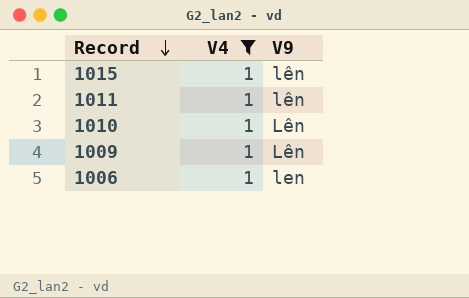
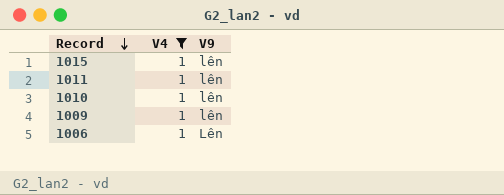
1010 | V9: Lên -> lên
1009 | V9: Lên -> lên
1006 | V9: len -> Lên

